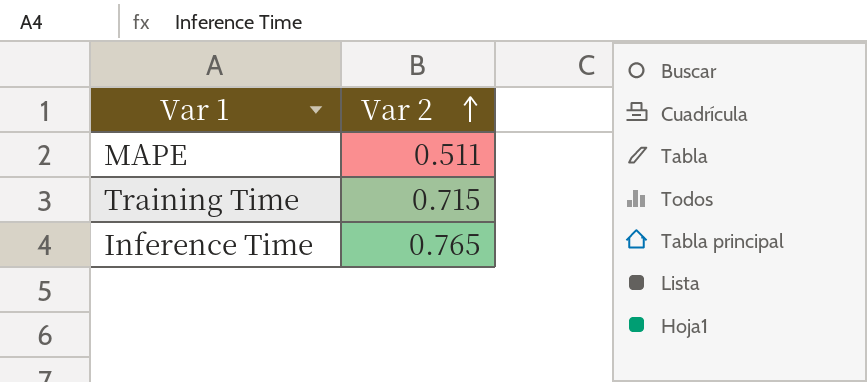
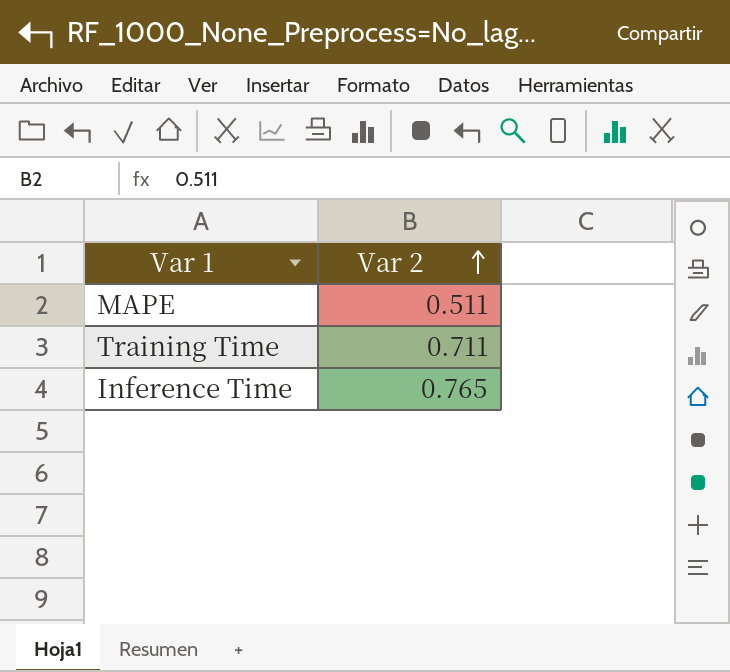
Training Time | Var 2: 0.715 -> 0.711

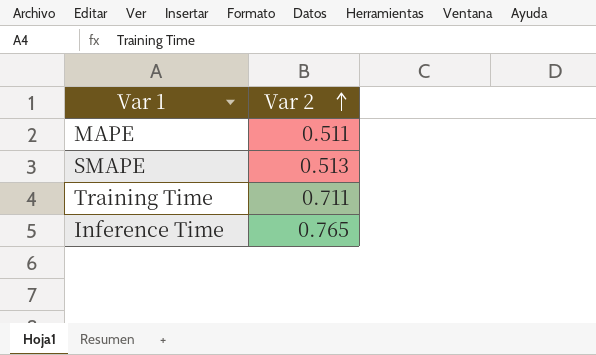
row SMAPE: none -> 0.513

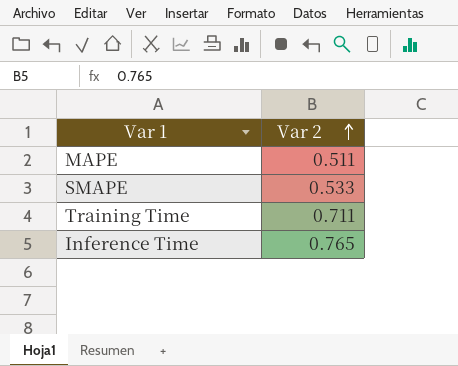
SMAPE | Var 2: 0.513 -> 0.533

